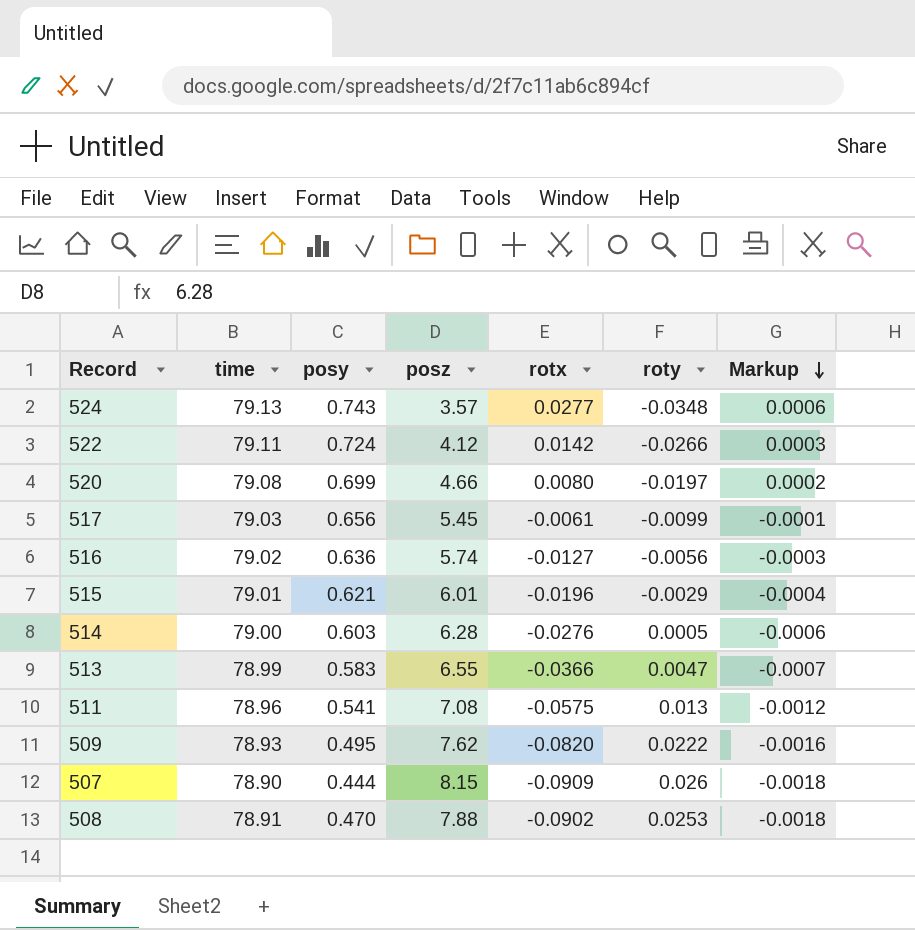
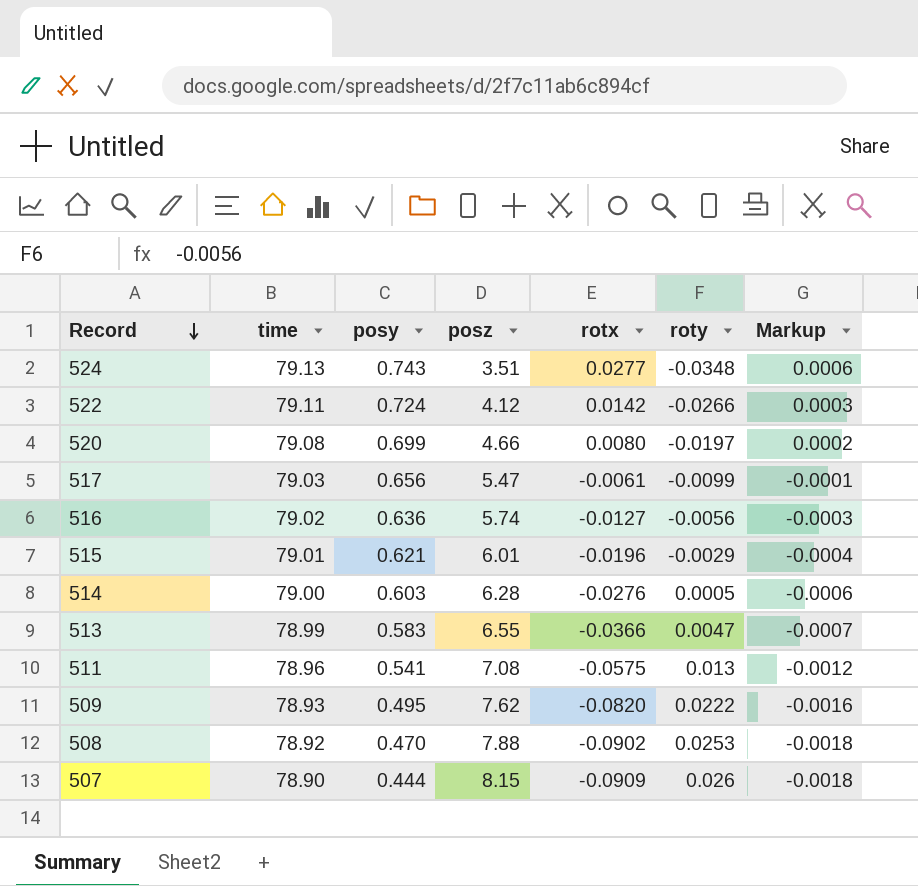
row order: Markup descending -> Record descending
524 | posz: 3.57 -> 3.51
517 | posz: 5.45 -> 5.47
508 | time: 78.91 -> 78.92

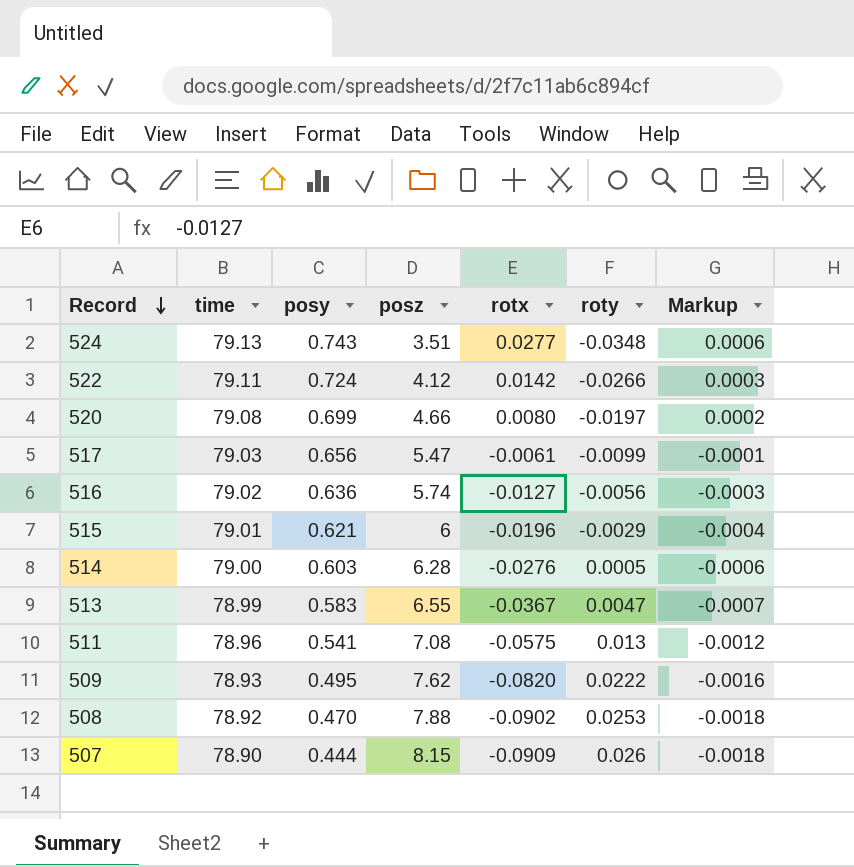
515 | posz: 6.01 -> 6
513 | rotx: -0.0366 -> -0.0367

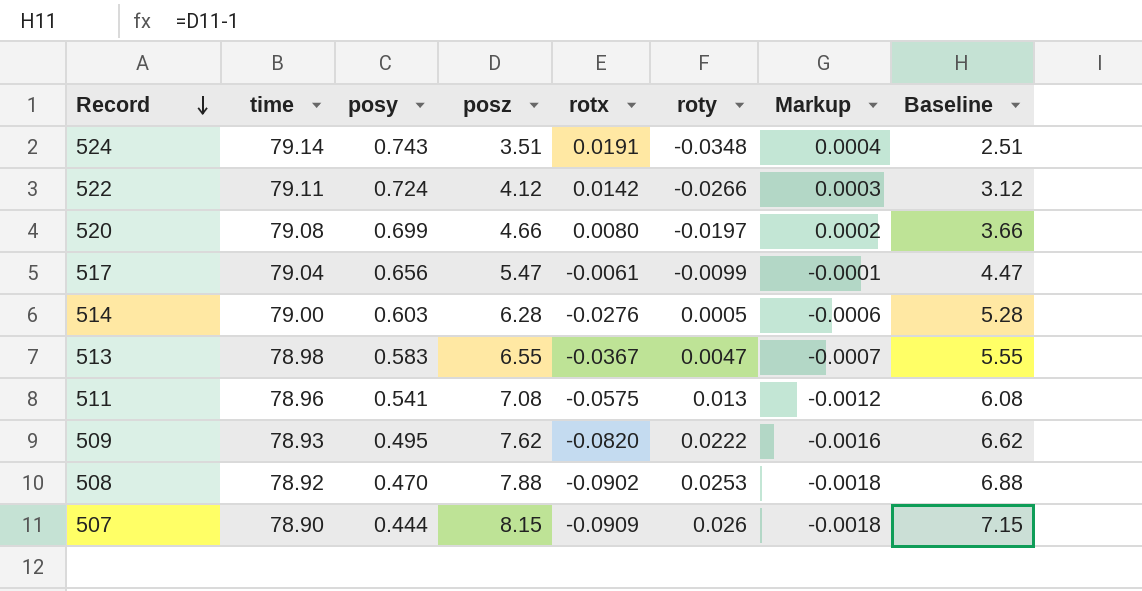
column Baseline | formula: none -> [posz] - 1
row 516: 79.02 | 0.636 | 5.74 | -0.0127 | -0.0056 | -0.0003 -> none
row 515: 79.01 | 0.621 | 6 | -0.0196 | -0.0029 | -0.0004 -> none
524 | time: 79.13 -> 79.14
524 | rotx: 0.0277 -> 0.0191
524 | Markup: 0.0006 -> 0.0004
517 | time: 79.03 -> 79.04
513 | time: 78.99 -> 78.98

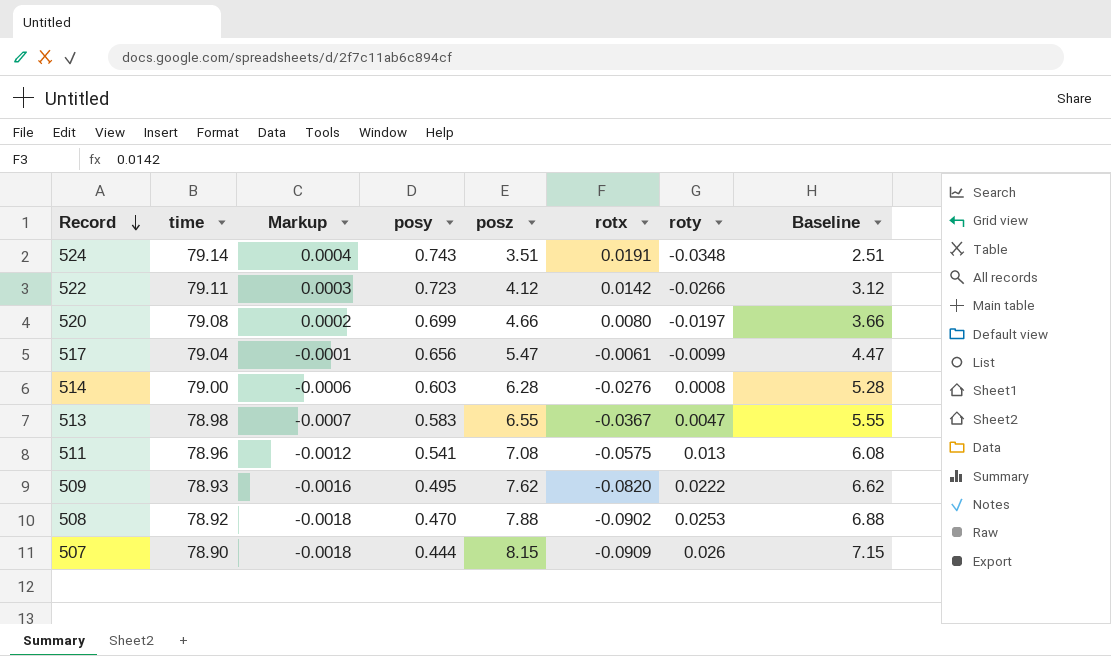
column Markup | position: 7 -> 3
522 | posy: 0.724 -> 0.723
514 | roty: 0.0005 -> 0.0008

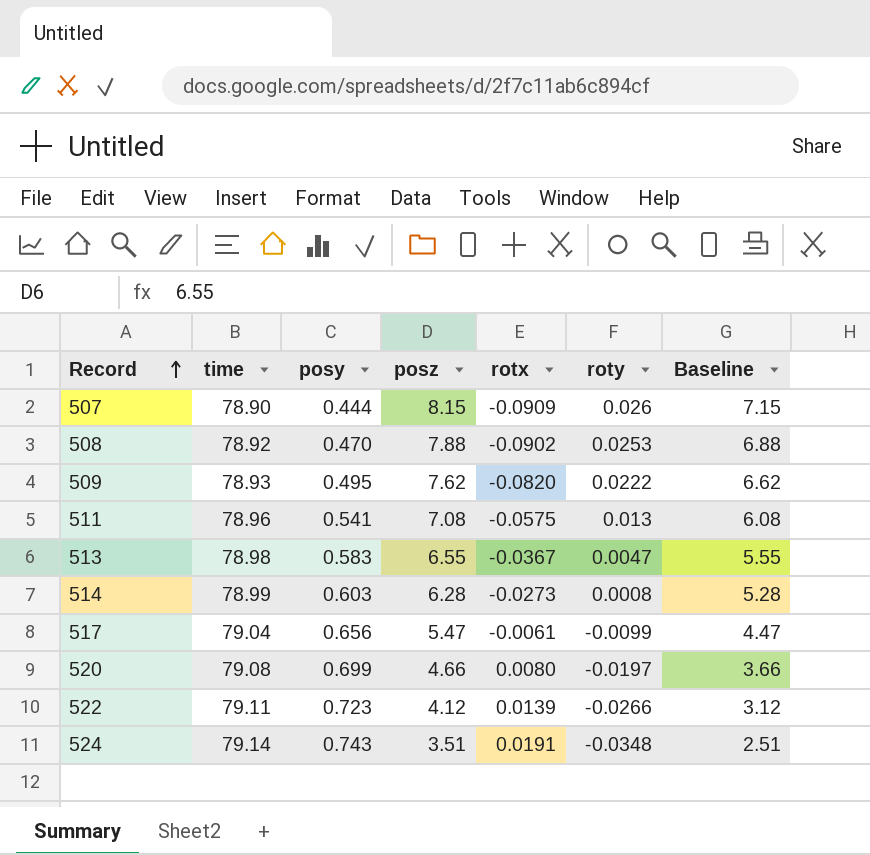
row order: Record descending -> Record ascending
column Markup | formula: [rotx] * 0.02 -> none
514 | time: 79.00 -> 78.99
514 | rotx: -0.0276 -> -0.0273
522 | rotx: 0.0142 -> 0.0139

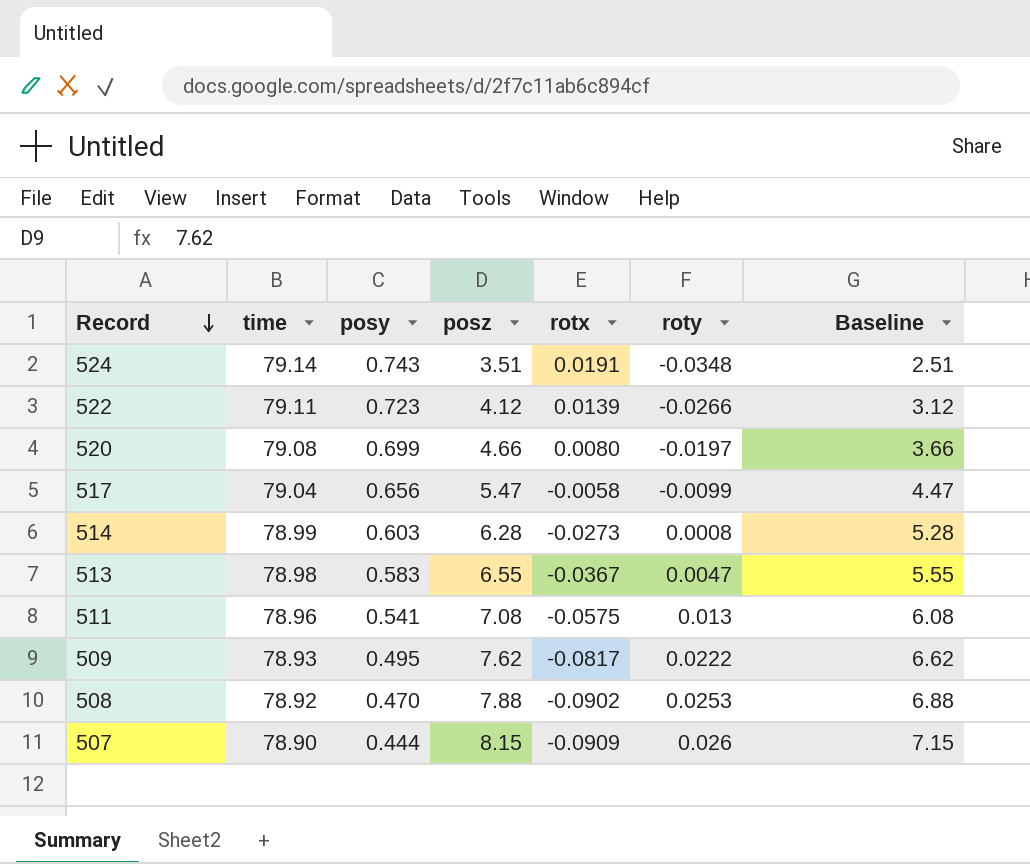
row order: Record ascending -> Record descending
517 | rotx: -0.0061 -> -0.0058
509 | rotx: -0.0820 -> -0.0817

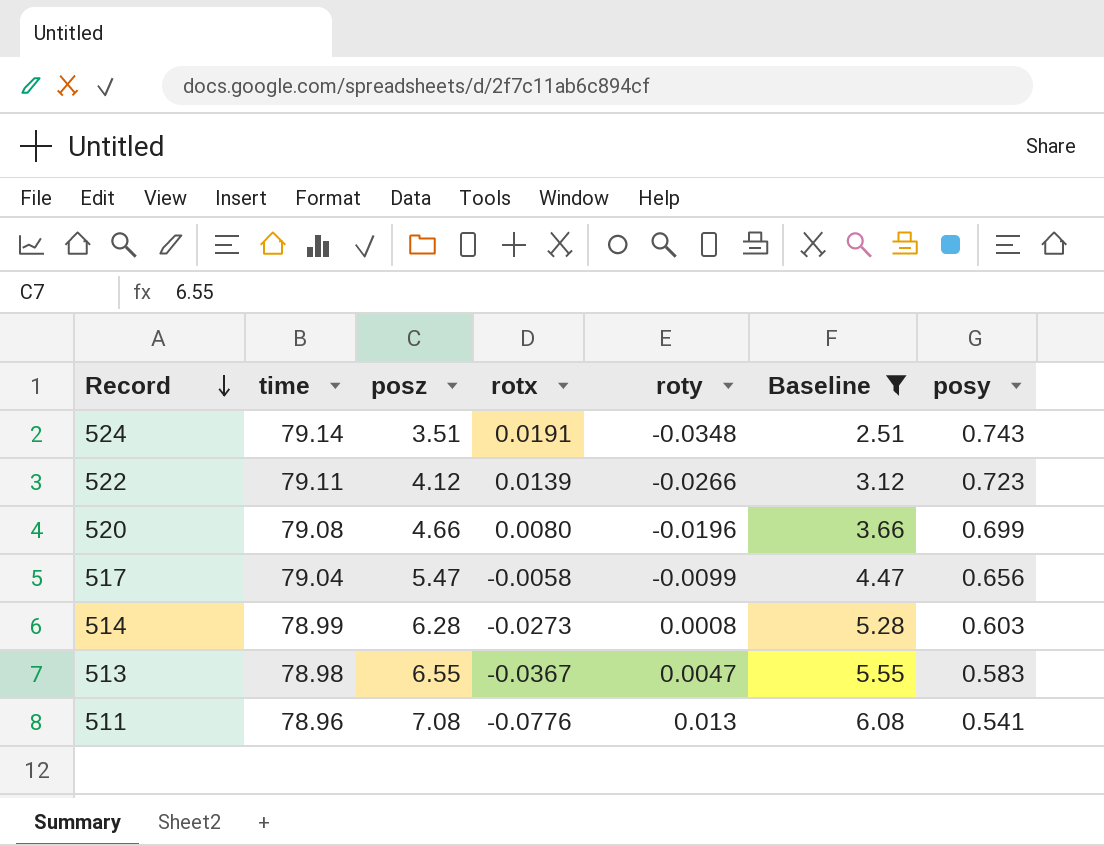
filter: none -> Baseline <= 6.08
column posy | position: 3 -> 7
520 | roty: -0.0197 -> -0.0196
511 | rotx: -0.0575 -> -0.0776

